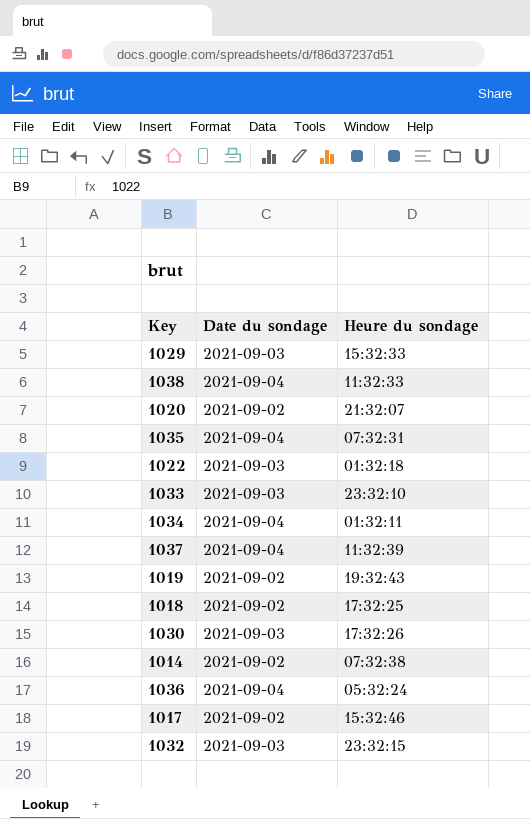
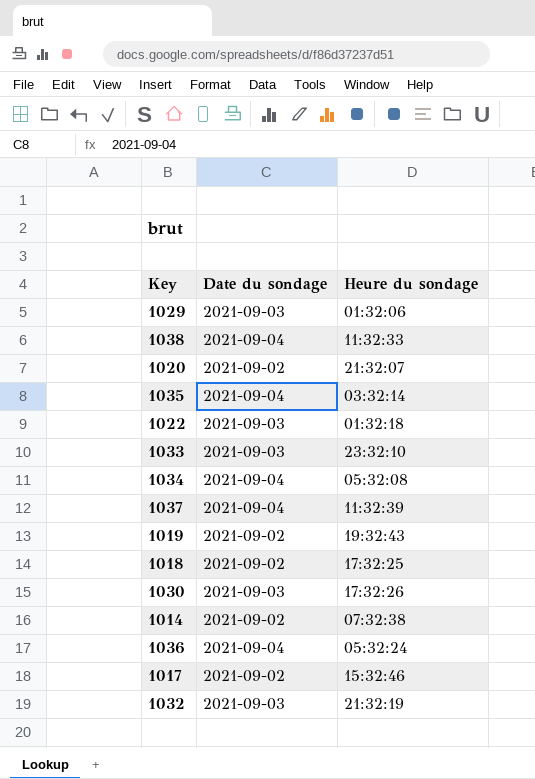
1029 | Heure du sondage: 15:32:33 -> 01:32:06
1035 | Heure du sondage: 07:32:31 -> 03:32:14
1034 | Heure du sondage: 01:32:11 -> 05:32:08
1032 | Heure du sondage: 23:32:15 -> 21:32:19

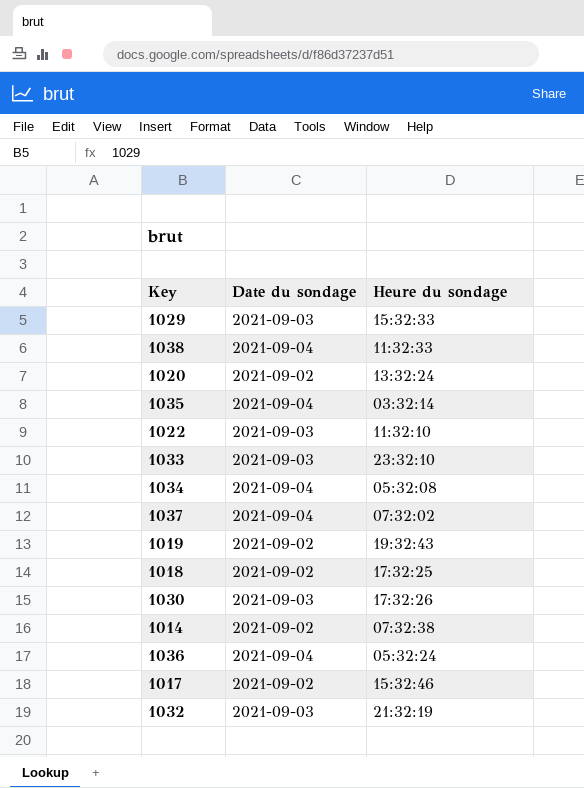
1029 | Heure du sondage: 01:32:06 -> 15:32:33
1020 | Heure du sondage: 21:32:07 -> 13:32:24
1022 | Heure du sondage: 01:32:18 -> 11:32:10
1037 | Heure du sondage: 11:32:39 -> 07:32:02

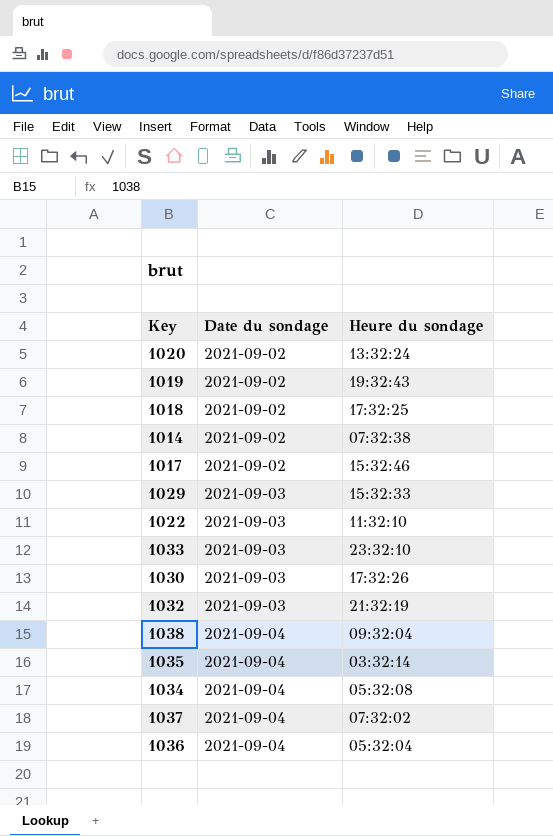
row order: none -> Date du sondage ascending
1038 | Heure du sondage: 11:32:33 -> 09:32:04
1036 | Heure du sondage: 05:32:24 -> 05:32:04

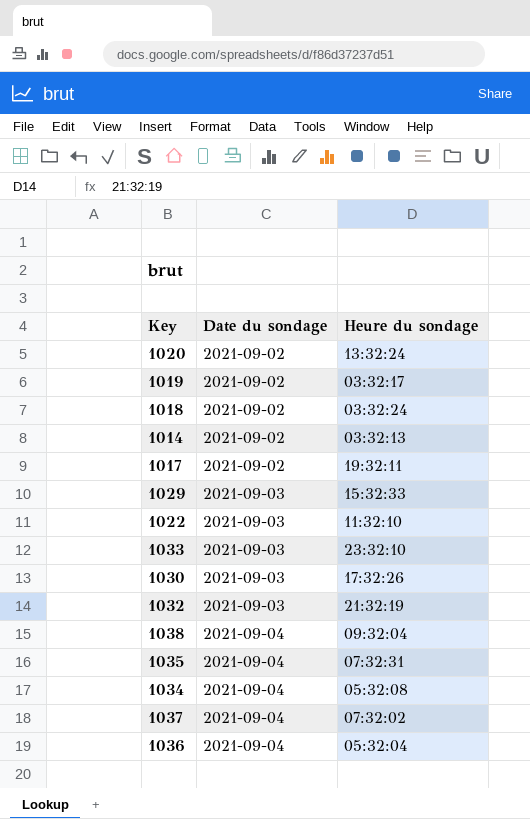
1019 | Heure du sondage: 19:32:43 -> 03:32:17
1018 | Heure du sondage: 17:32:25 -> 03:32:24
1014 | Heure du sondage: 07:32:38 -> 03:32:13
1017 | Heure du sondage: 15:32:46 -> 19:32:11
1035 | Heure du sondage: 03:32:14 -> 07:32:31

